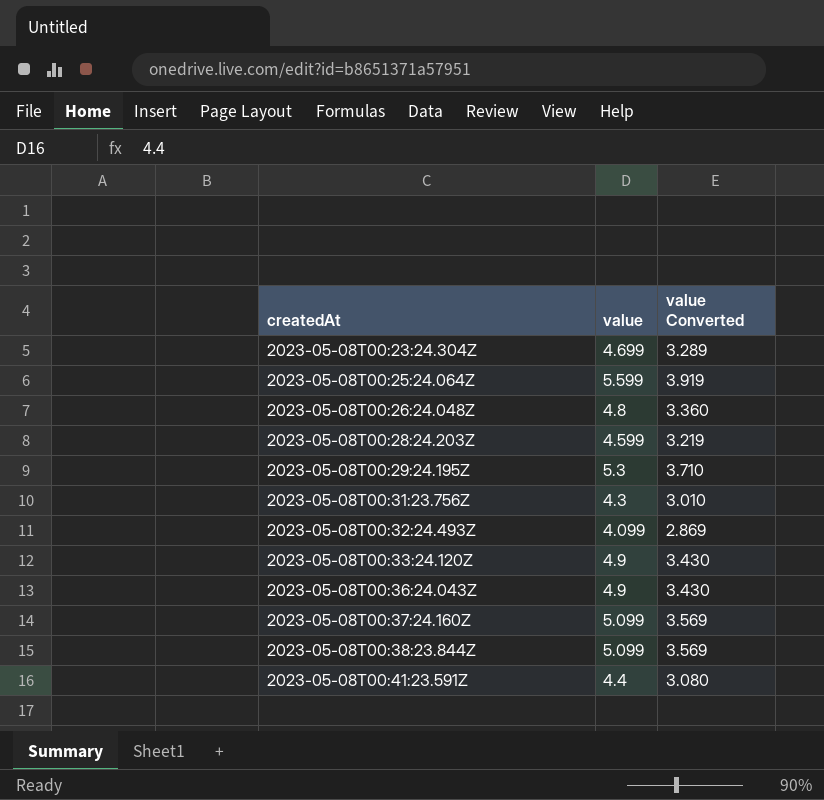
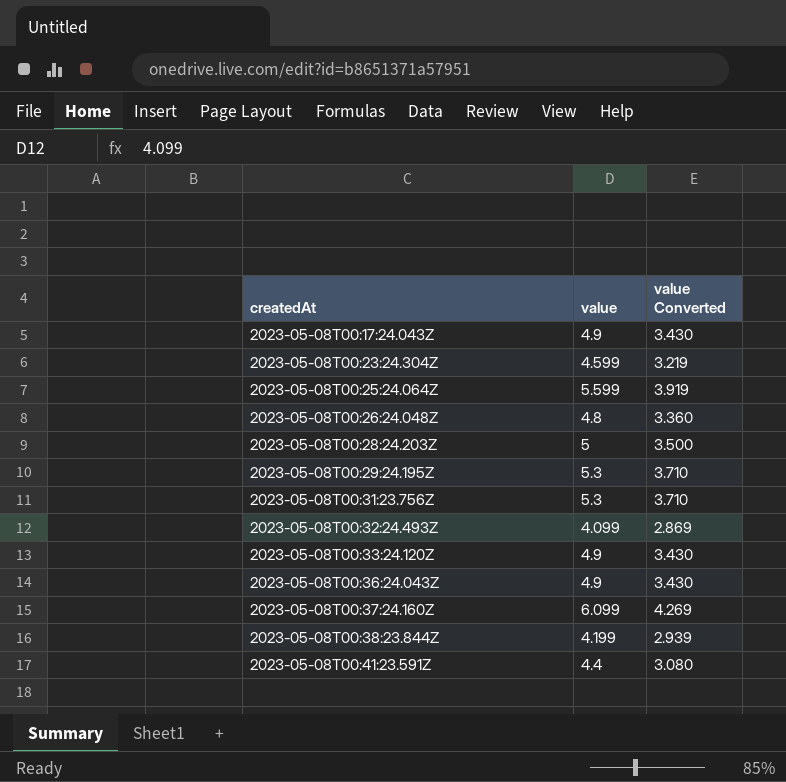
row 2023-05-08T00:17:24.043Z: none -> 4.9 | 3.430
2023-05-08T00:23:24.304Z | value: 4.699 -> 4.599
2023-05-08T00:23:24.304Z | value Converted: 3.289 -> 3.219
2023-05-08T00:28:24.203Z | value: 4.599 -> 5
2023-05-08T00:28:24.203Z | value Converted: 3.219 -> 3.500
2023-05-08T00:31:23.756Z | value: 4.3 -> 5.3
2023-05-08T00:31:23.756Z | value Converted: 3.010 -> 3.710
2023-05-08T00:37:24.160Z | value: 5.099 -> 6.099
2023-05-08T00:37:24.160Z | value Converted: 3.569 -> 4.269
2023-05-08T00:38:23.844Z | value: 5.099 -> 4.199
2023-05-08T00:38:23.844Z | value Converted: 3.569 -> 2.939

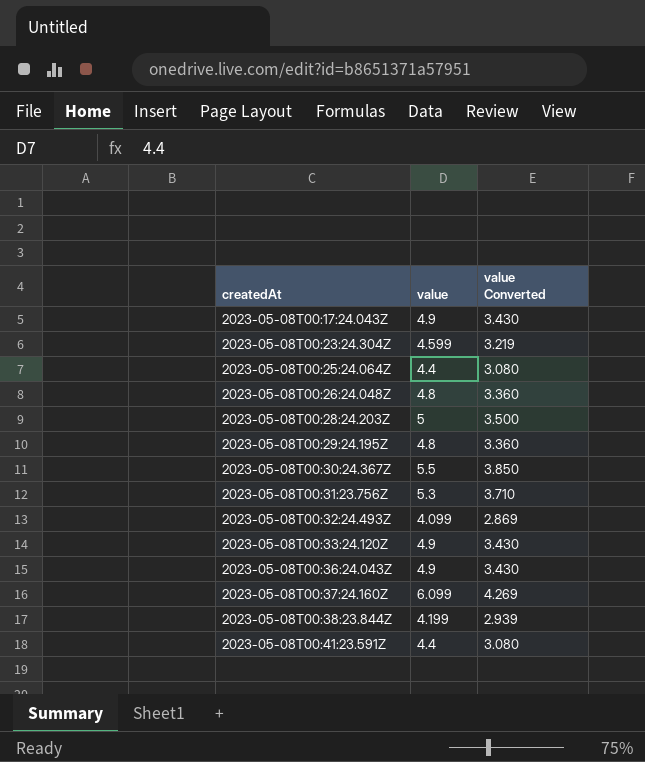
2023-05-08T00:25:24.064Z | value: 5.599 -> 4.4
2023-05-08T00:25:24.064Z | value Converted: 3.919 -> 3.080
2023-05-08T00:29:24.195Z | value: 5.3 -> 4.8
2023-05-08T00:29:24.195Z | value Converted: 3.710 -> 3.360
row 2023-05-08T00:30:24.367Z: none -> 5.5 | 3.850

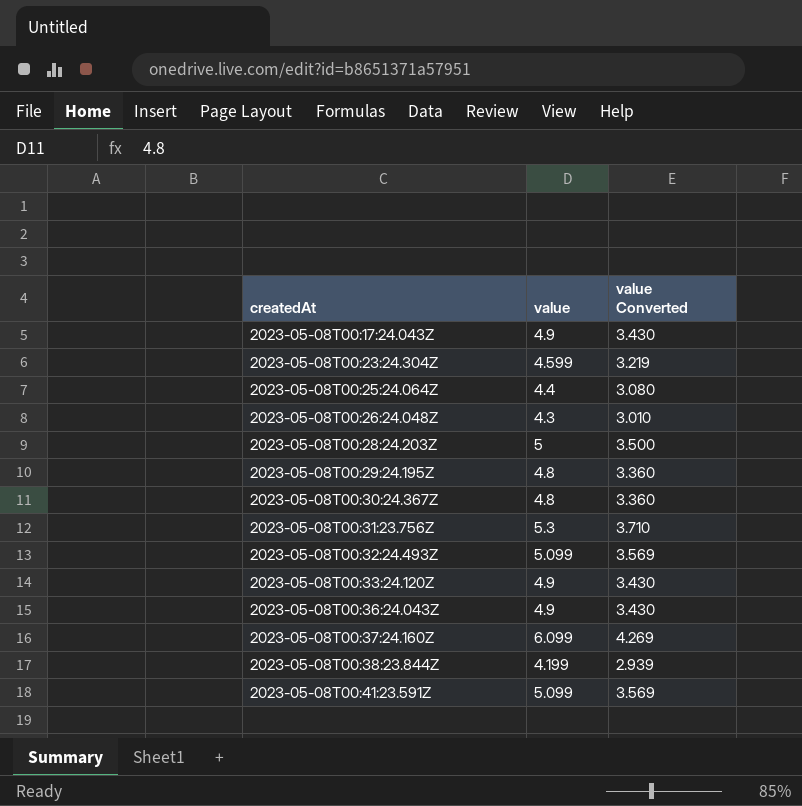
2023-05-08T00:26:24.048Z | value: 4.8 -> 4.3
2023-05-08T00:26:24.048Z | value Converted: 3.360 -> 3.010
2023-05-08T00:30:24.367Z | value: 5.5 -> 4.8
2023-05-08T00:30:24.367Z | value Converted: 3.850 -> 3.360
2023-05-08T00:32:24.493Z | value: 4.099 -> 5.099
2023-05-08T00:32:24.493Z | value Converted: 2.869 -> 3.569
2023-05-08T00:41:23.591Z | value: 4.4 -> 5.099
2023-05-08T00:41:23.591Z | value Converted: 3.080 -> 3.569

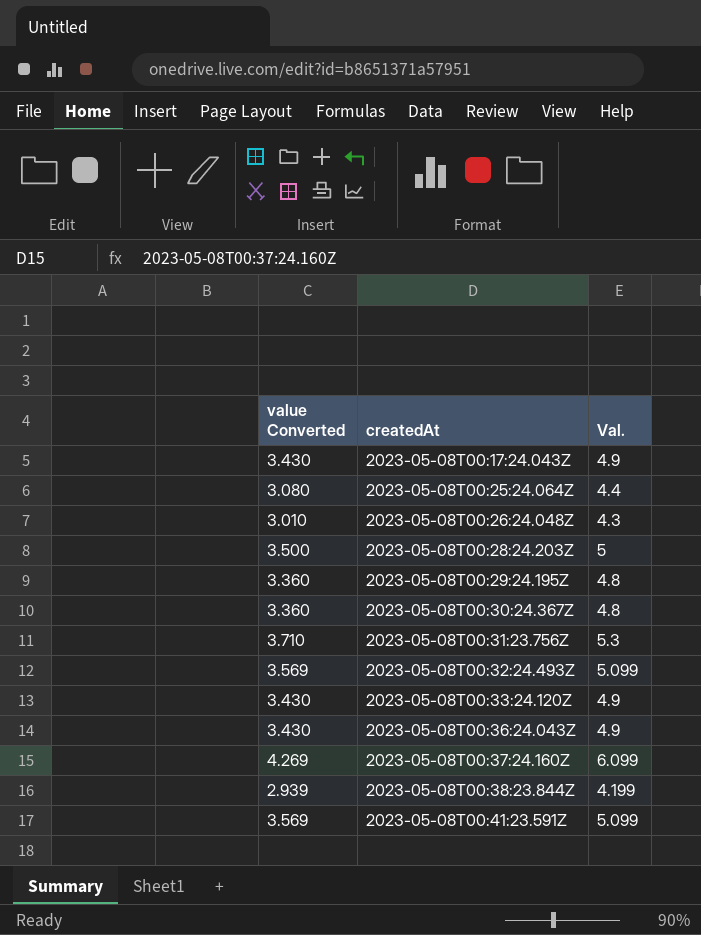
column value Converted | position: 3 -> 1
column name: value -> Val.
row 2023-05-08T00:23:24.304Z: 4.599 | 3.219 -> none

